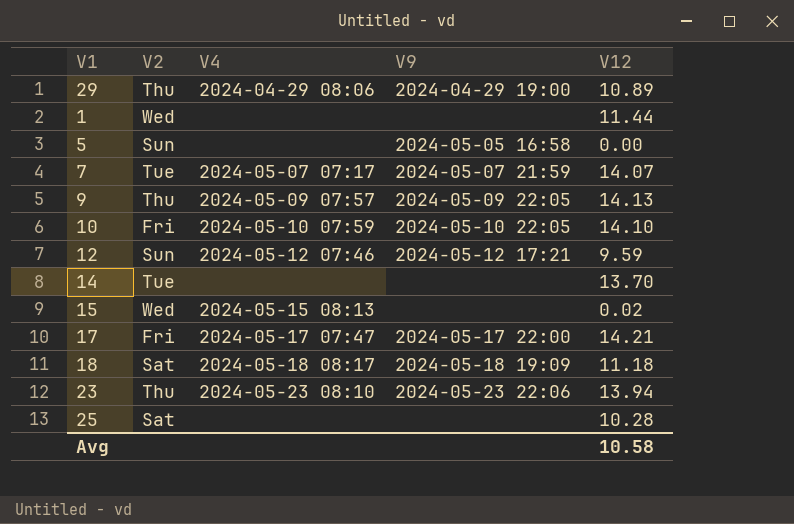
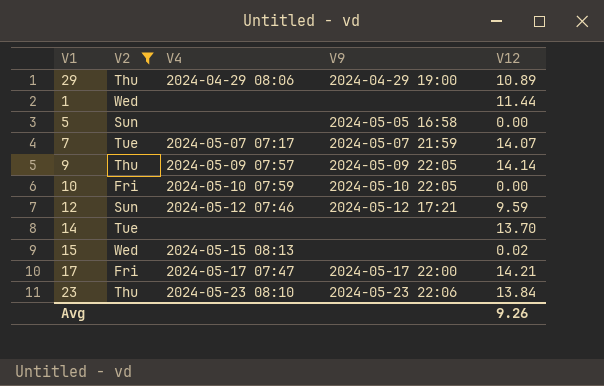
filter: none -> V2 != Sat
9 | V12: 14.13 -> 14.14
10 | V12: 14.10 -> 0.00
23 | V12: 13.94 -> 13.84
Avg | V12: 10.58 -> 9.26

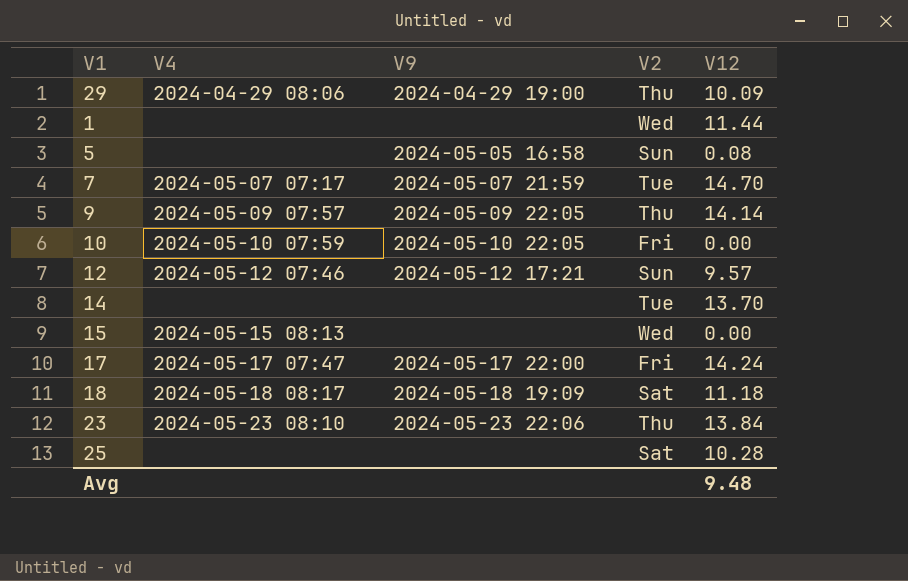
filter: V2 != Sat -> none
column V2 | position: 2 -> 4
29 | V12: 10.89 -> 10.09
5 | V12: 0.00 -> 0.08
7 | V12: 14.07 -> 14.70
12 | V12: 9.59 -> 9.57
15 | V12: 0.02 -> 0.00
17 | V12: 14.21 -> 14.24
Avg | V12: 9.26 -> 9.48

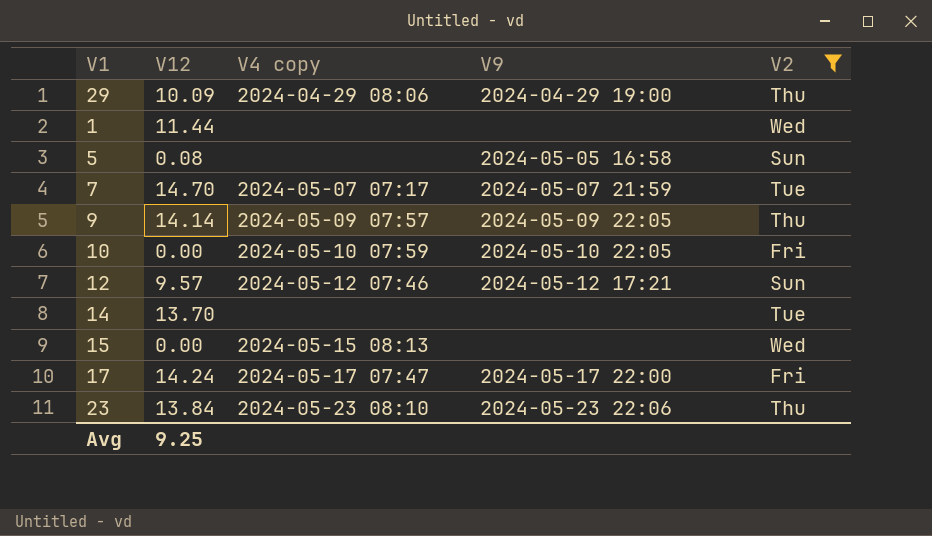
filter: none -> V2 != Sat
column V12 | position: 5 -> 2
column name: V4 -> V4 copy
Avg | V12: 9.48 -> 9.25

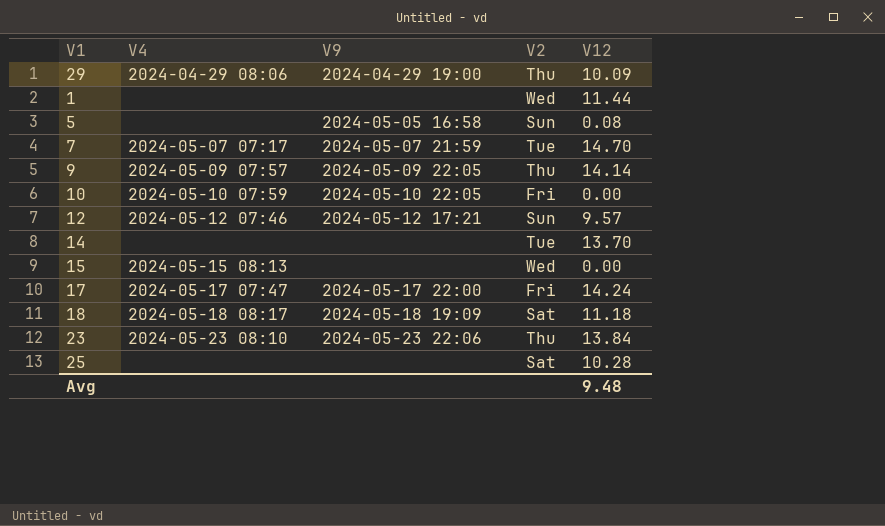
filter: V2 != Sat -> none
column name: V4 copy -> V4
column V12 | position: 2 -> 5
Avg | V12: 9.25 -> 9.48

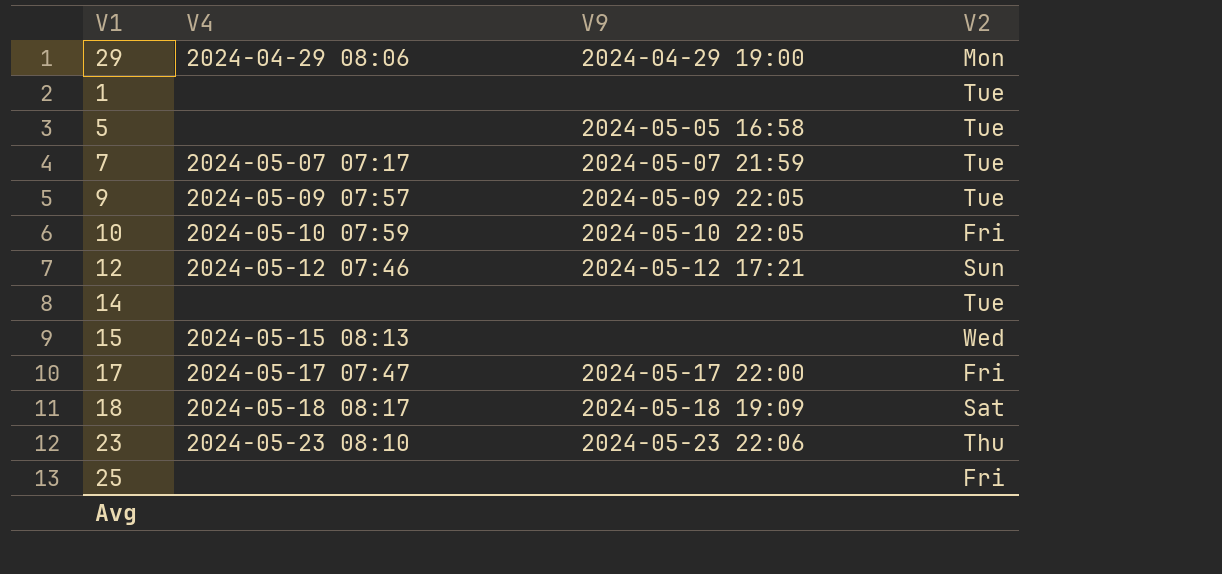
column V12 | position: 5 -> none
29 | V2: Thu -> Mon
1 | V2: Wed -> Tue
5 | V2: Sun -> Tue
9 | V2: Thu -> Tue
25 | V2: Sat -> Fri

